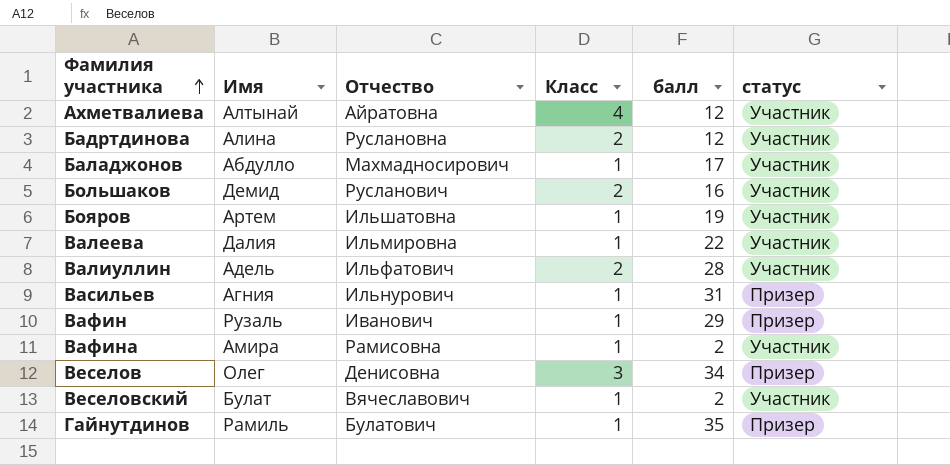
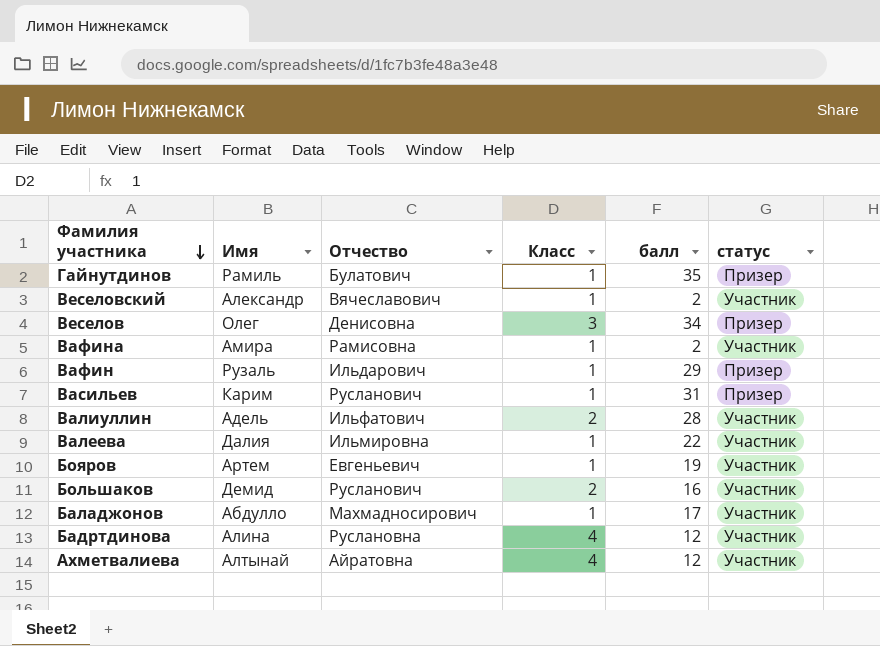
row order: Фамилия участника ascending -> Фамилия участника descending
Веселовский | Имя: Булат -> Александр
Вафин | Отчество: Иванович -> Ильдарович
Васильев | Имя: Агния -> Карим
Васильев | Отчество: Ильнурович -> Русланович
Бояров | Отчество: Ильшатовна -> Евгеньевич
Бадртдинова | Класс: 2 -> 4

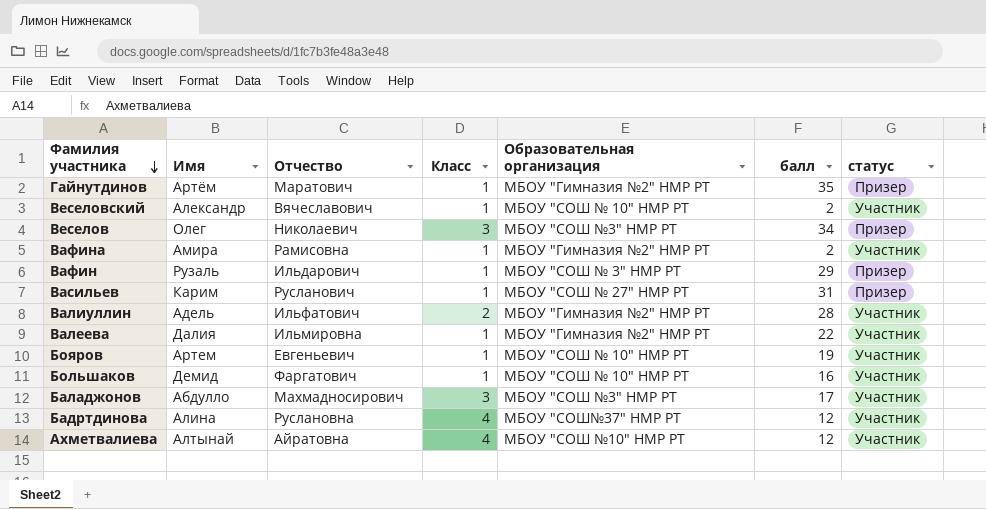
column Образовательная организация | position: none -> 5
Гайнутдинов | Имя: Рамиль -> Артём
Гайнутдинов | Отчество: Булатович -> Маратович
Веселов | Отчество: Денисовна -> Николаевич
Большаков | Отчество: Русланович -> Фаргатович
Большаков | Класс: 2 -> 1
Баладжонов | Класс: 1 -> 3

